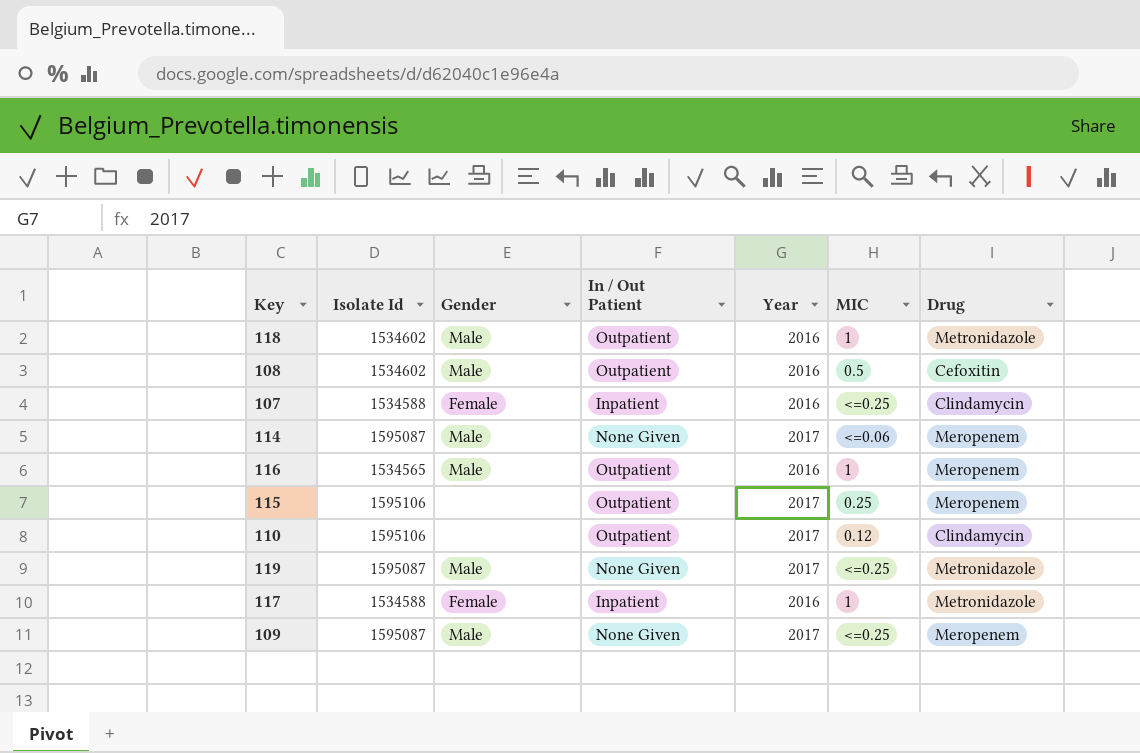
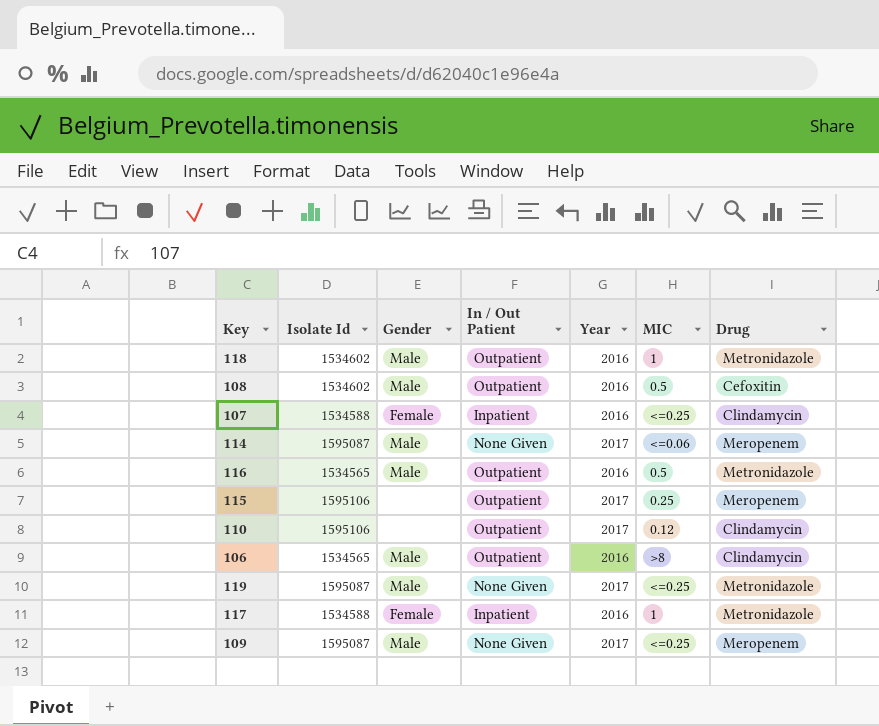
116 | MIC: 1 -> 0.5
116 | Drug: Meropenem -> Metronidazole
row 106: none -> 1534565 | Male | Outpatient | 2016 | >8 | Clindamycin

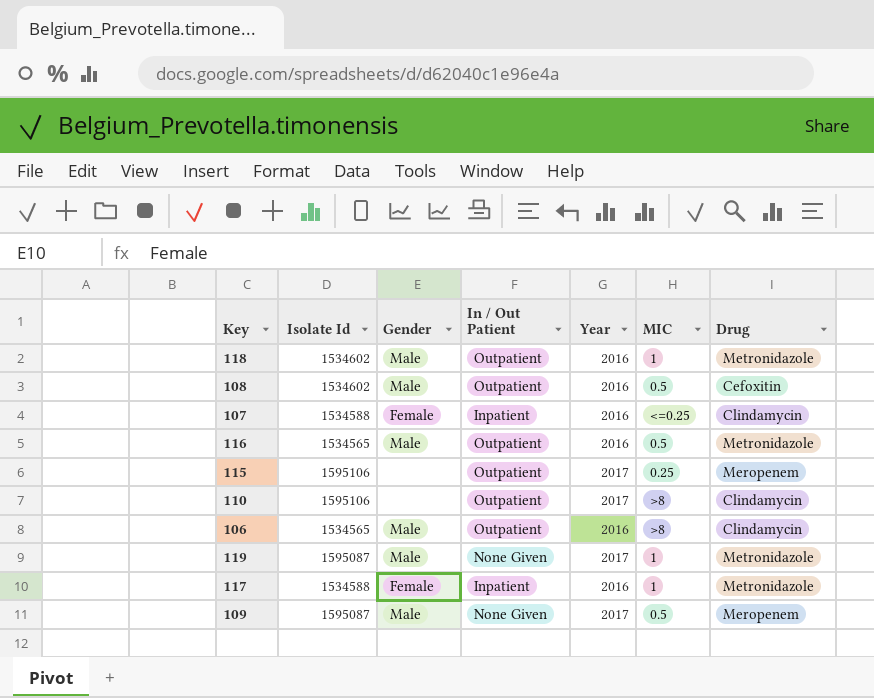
row 114: 1595087 | Male | None Given | 2017 | <=0.06 | Meropenem -> none
110 | MIC: 0.12 -> >8
119 | MIC: <=0.25 -> 1
109 | MIC: <=0.25 -> 0.5

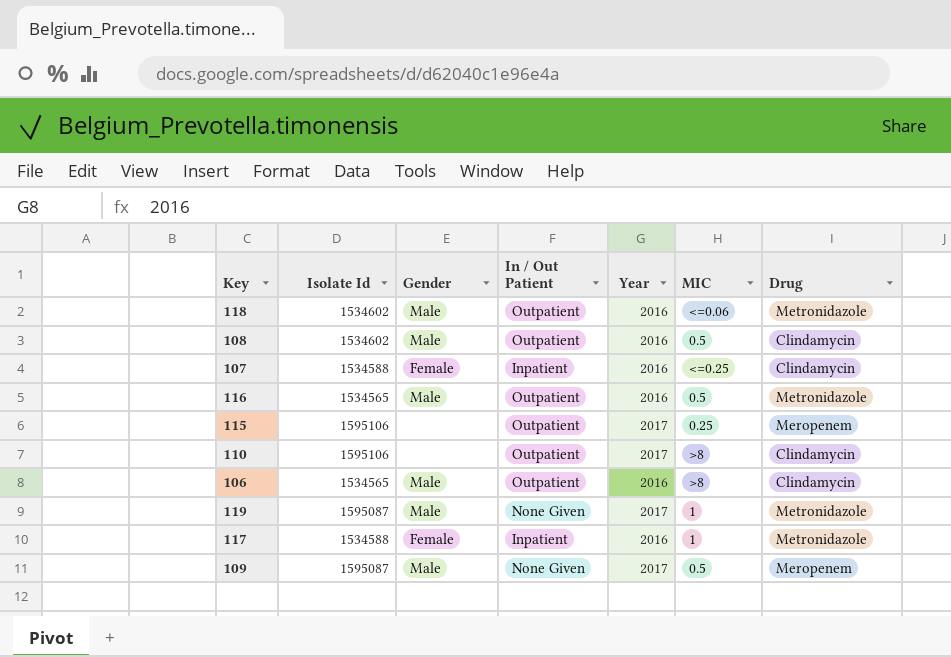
118 | MIC: 1 -> <=0.06
108 | Drug: Cefoxitin -> Clindamycin

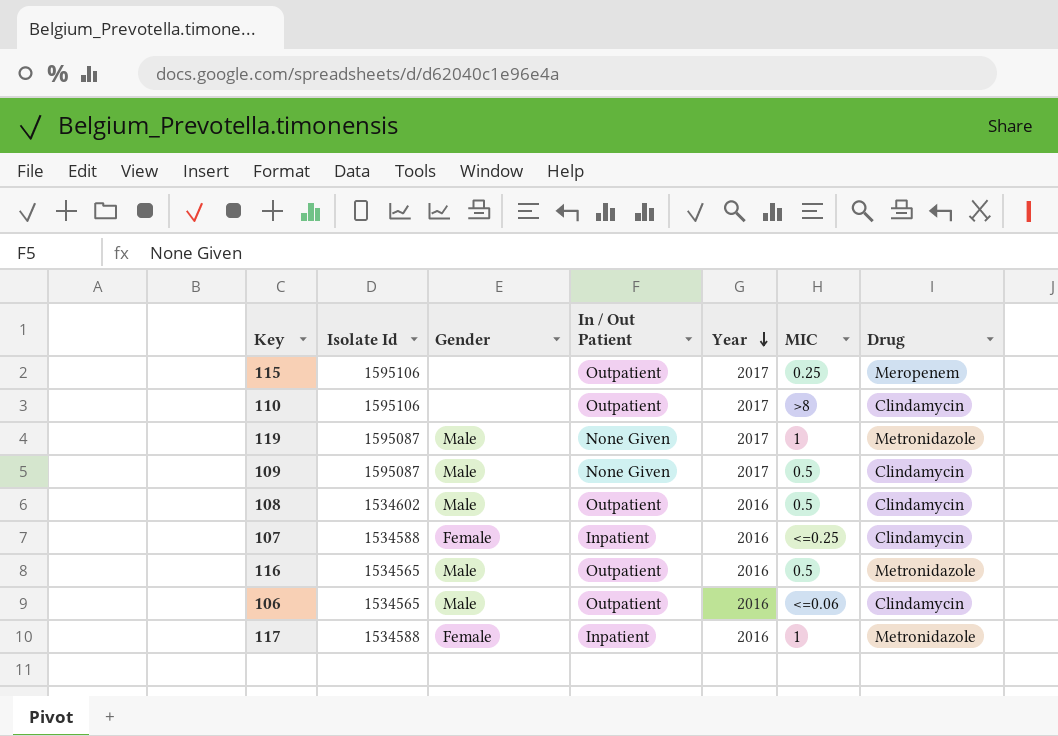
row order: none -> Year descending
row 118: 1534602 | Male | Outpatient | 2016 | <=0.06 | Metronidazole -> none
109 | Drug: Meropenem -> Clindamycin
106 | MIC: >8 -> <=0.06

